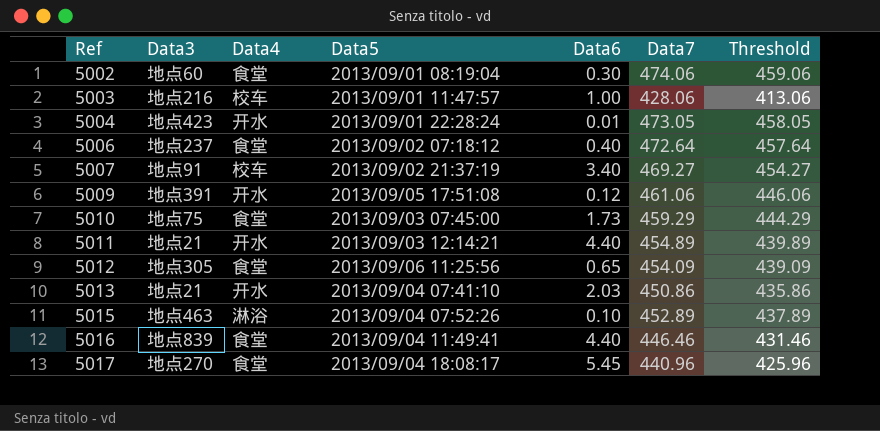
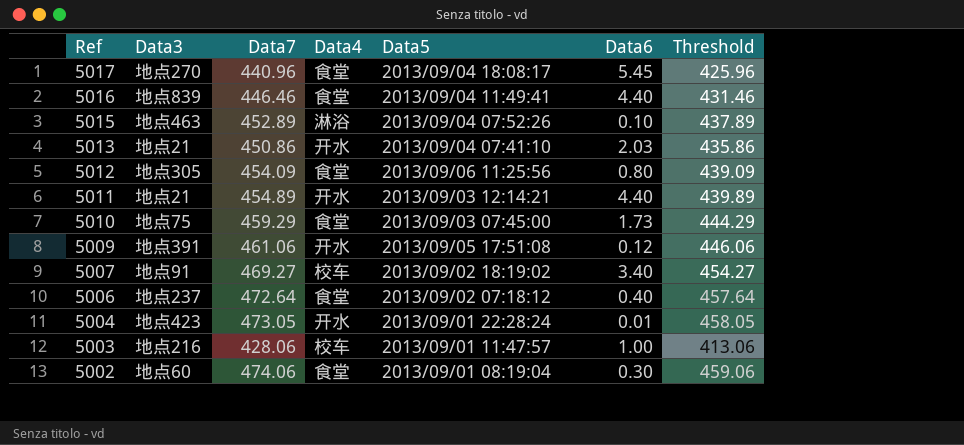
row order: Ref ascending -> Ref descending
column Data7 | position: 6 -> 3
5012 | Data6: 0.65 -> 0.80
5007 | Data5: 2013/09/02 21:37:19 -> 2013/09/02 18:19:02

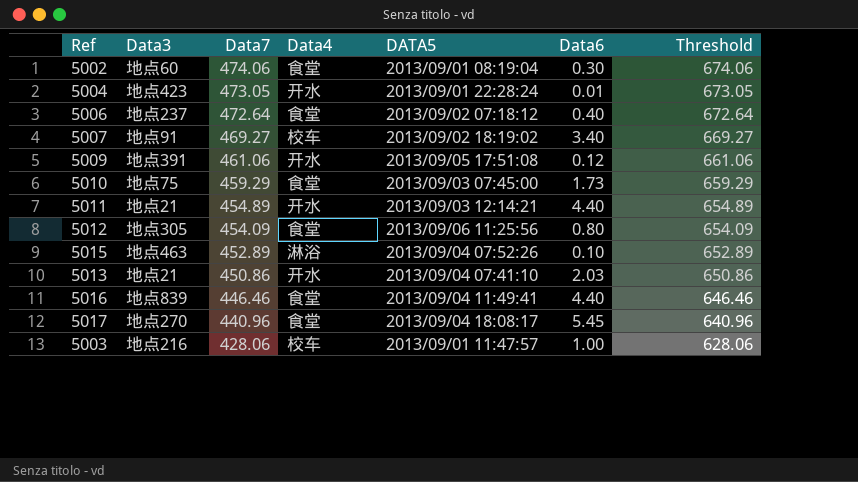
row order: Ref descending -> Data7 descending
column name: Data5 -> DATA5
column Threshold | formula: [Data7] - 15 -> [Data7] + 200

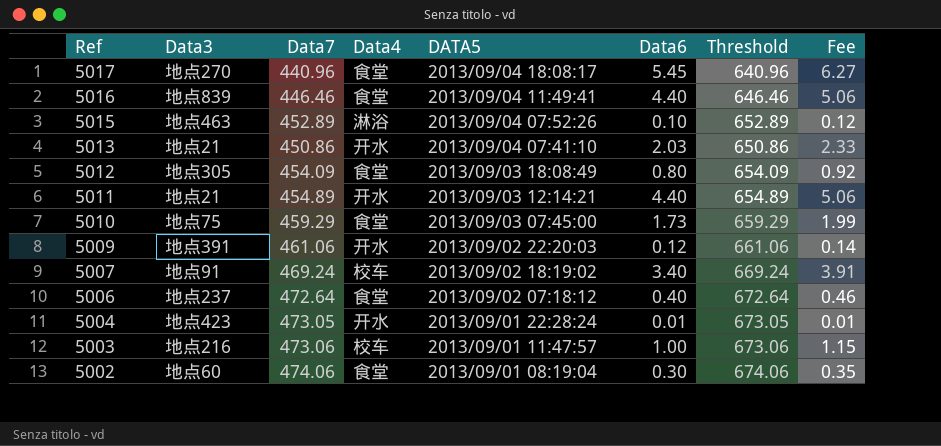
row order: Data7 descending -> Ref descending
column Fee | formula: none -> [Data6] * 1.15
5012 | DATA5: 2013/09/06 11:25:56 -> 2013/09/03 18:08:49
5009 | DATA5: 2013/09/05 17:51:08 -> 2013/09/02 22:20:03
5007 | Data7: 469.27 -> 469.24
5007 | Threshold: 669.27 -> 669.24
5003 | Data7: 428.06 -> 473.06
5003 | Threshold: 628.06 -> 673.06

